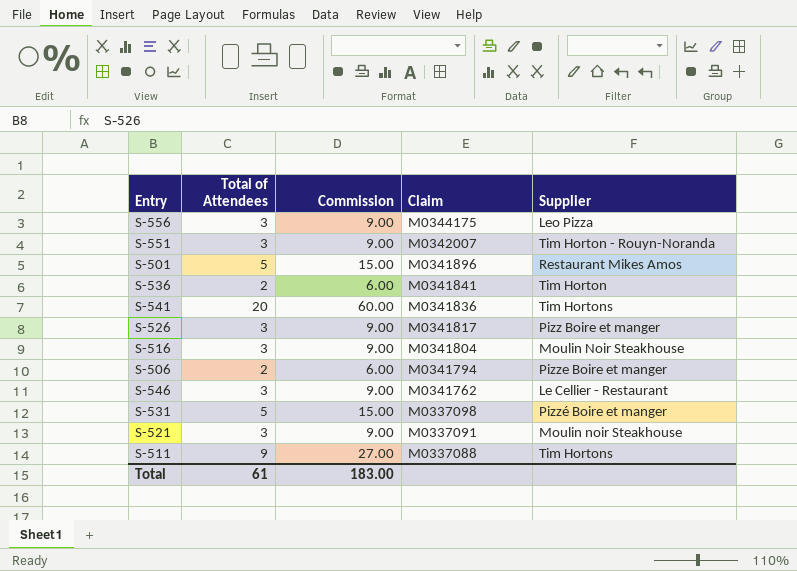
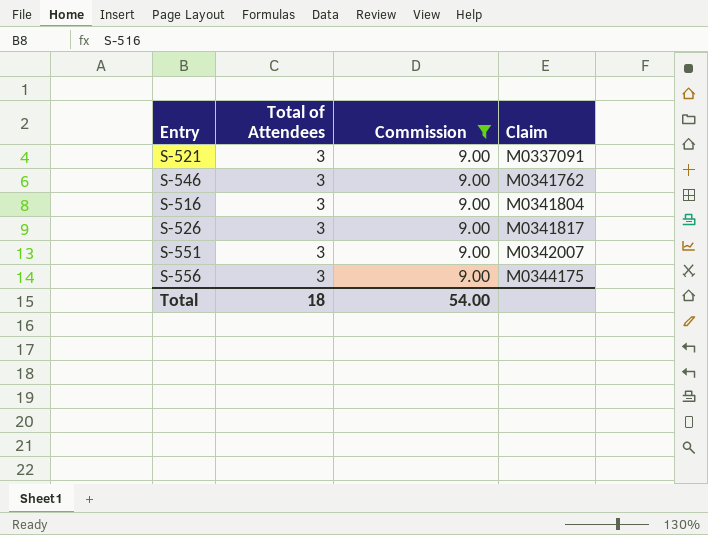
filter: none -> Commission = 9.00
row order: Claim descending -> Claim ascending
column Supplier | position: 5 -> none
Total | Total of Attendees: 61 -> 18
Total | Commission: 183.00 -> 54.00

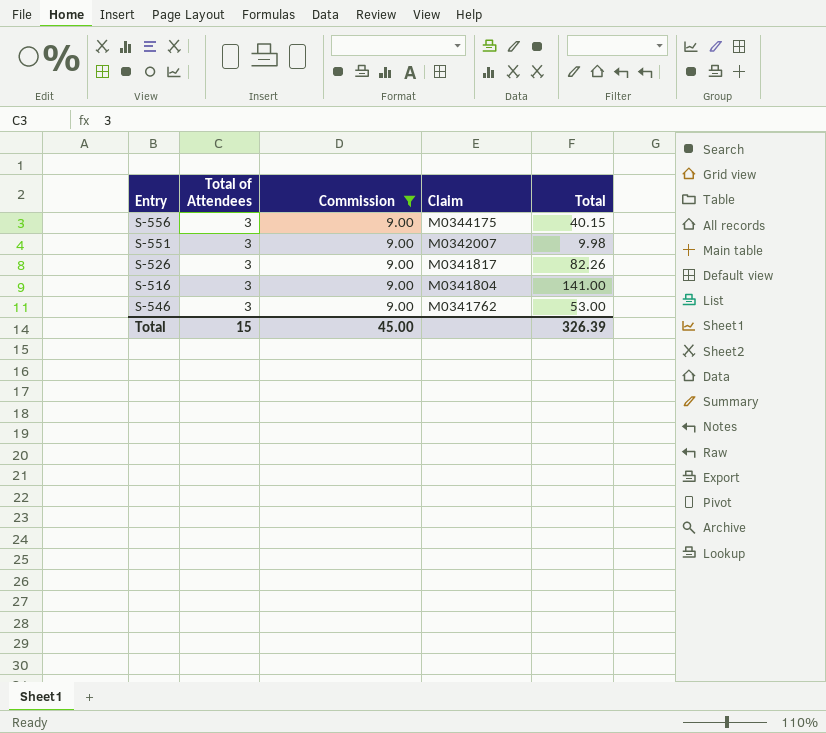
row order: Claim ascending -> Claim descending
column Total | position: none -> 5
row S-521: 3 | 9.00 | M0337091 -> none
Total | Total of Attendees: 18 -> 15
Total | Commission: 54.00 -> 45.00

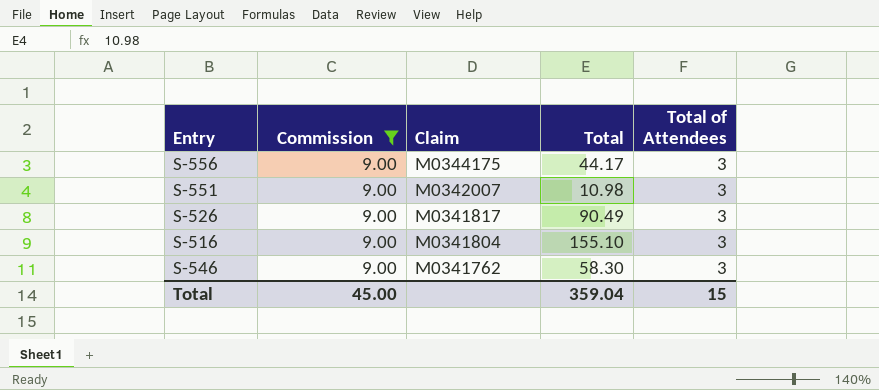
column Total of Attendees | position: 2 -> 5
S-556 | Total: 40.15 -> 44.17
S-551 | Total: 9.98 -> 10.98
S-526 | Total: 82.26 -> 90.49
S-516 | Total: 141.00 -> 155.10
S-546 | Total: 53.00 -> 58.30
Total | Total: 326.39 -> 359.04

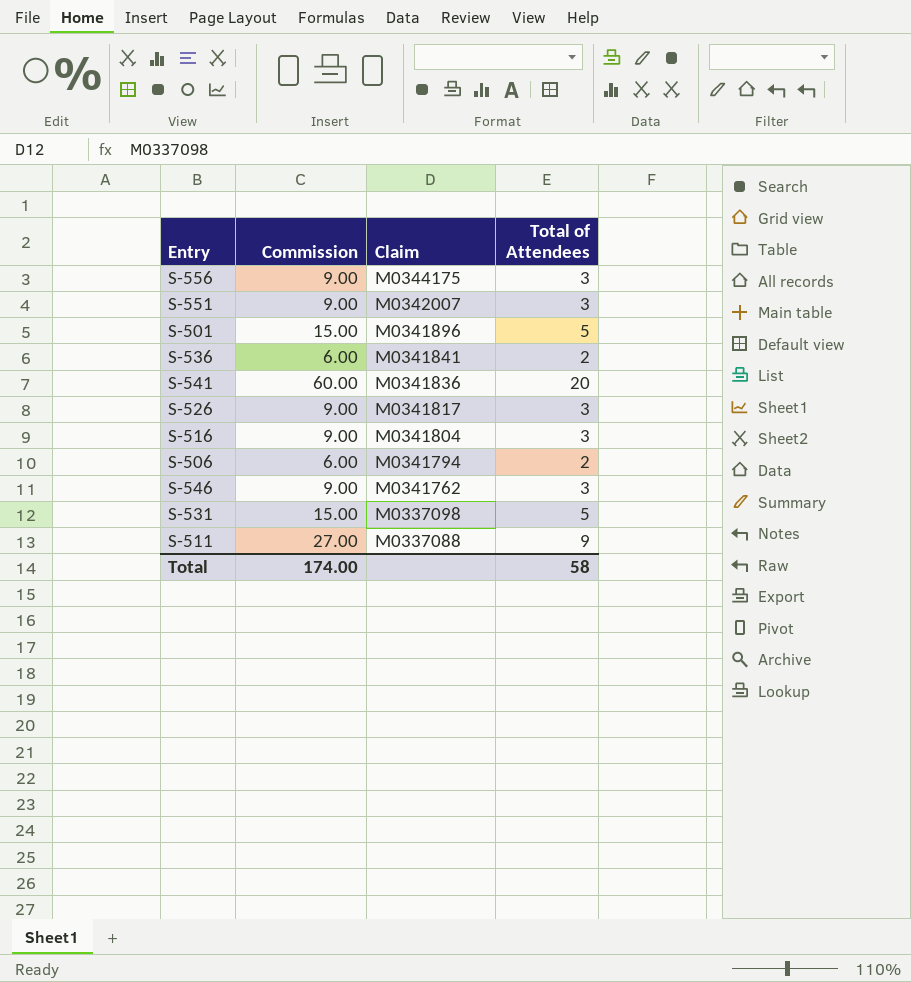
filter: Commission = 9.00 -> none
column Total | position: 4 -> none
Total | Commission: 45.00 -> 174.00
Total | Total of Attendees: 15 -> 58

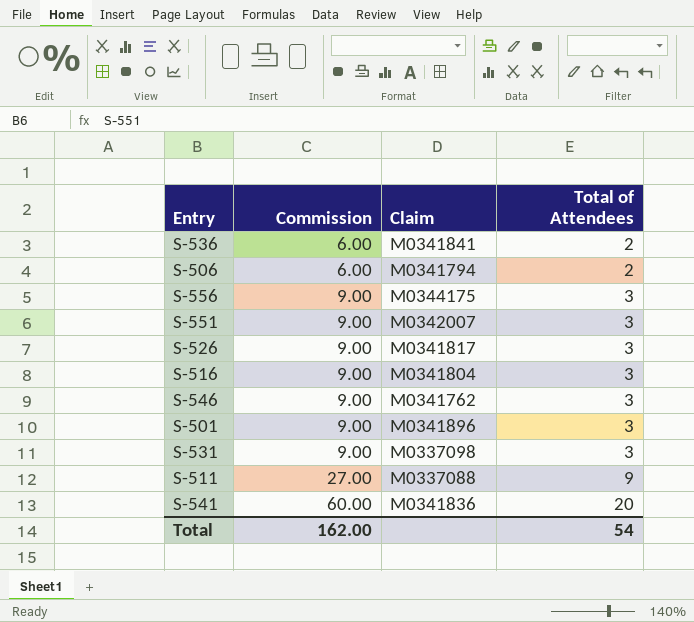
row order: Claim descending -> Commission ascending
S-501 | Commission: 15.00 -> 9.00
S-501 | Total of Attendees: 5 -> 3
S-531 | Commission: 15.00 -> 9.00
S-531 | Total of Attendees: 5 -> 3
Total | Commission: 174.00 -> 162.00
Total | Total of Attendees: 58 -> 54

